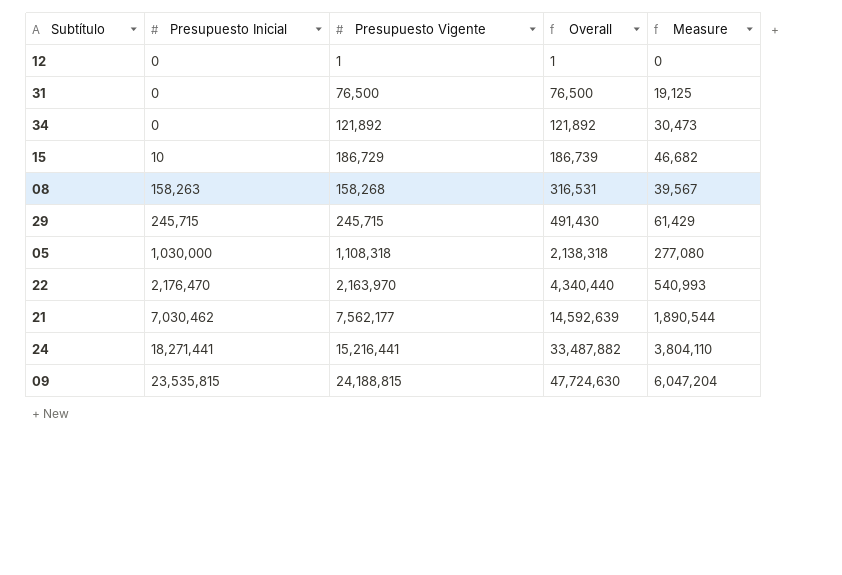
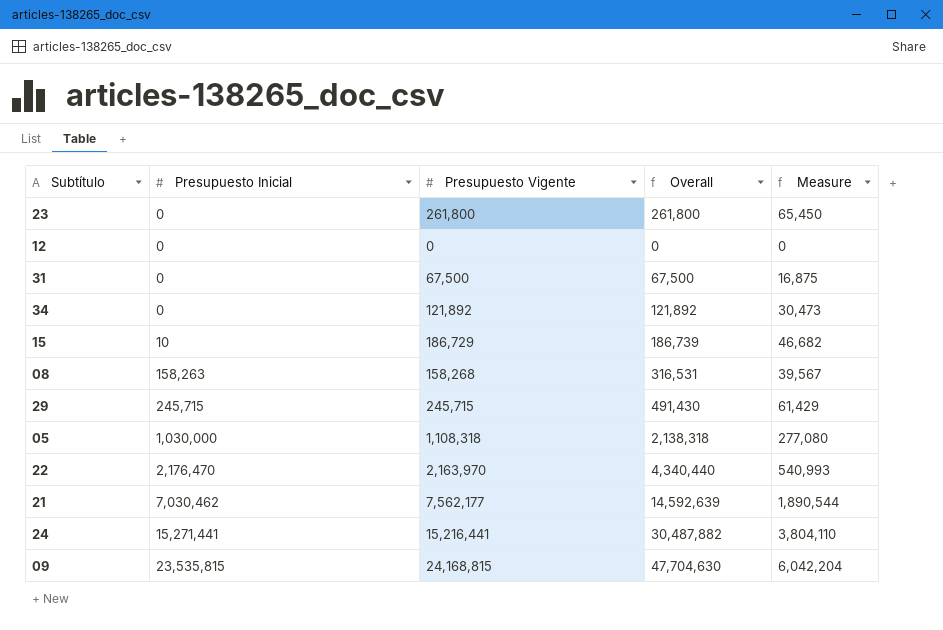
row 23: none -> 0 | 261,800 | 261,800 | 65,450
12 | Presupuesto Vigente: 1 -> 0
12 | Overall: 1 -> 0
31 | Presupuesto Vigente: 76,500 -> 67,500
31 | Overall: 76,500 -> 67,500
31 | Measure: 19,125 -> 16,875
24 | Presupuesto Inicial: 18,271,441 -> 15,271,441
24 | Overall: 33,487,882 -> 30,487,882
09 | Presupuesto Vigente: 24,188,815 -> 24,168,815
09 | Overall: 47,724,630 -> 47,704,630
09 | Measure: 6,047,204 -> 6,042,204

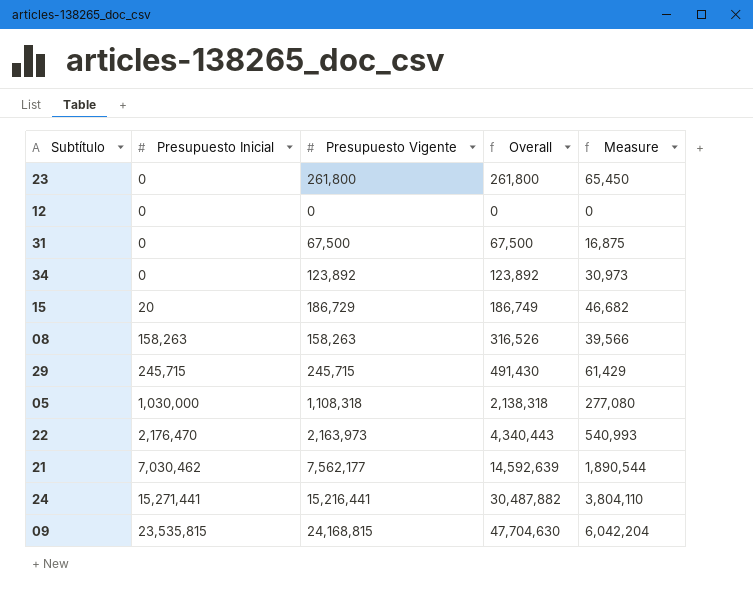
34 | Presupuesto Vigente: 121,892 -> 123,892
34 | Overall: 121,892 -> 123,892
34 | Measure: 30,473 -> 30,973
15 | Presupuesto Inicial: 10 -> 20
15 | Overall: 186,739 -> 186,749
08 | Presupuesto Vigente: 158,268 -> 158,263
08 | Overall: 316,531 -> 316,526
08 | Measure: 39,567 -> 39,566
22 | Presupuesto Vigente: 2,163,970 -> 2,163,973
22 | Overall: 4,340,440 -> 4,340,443

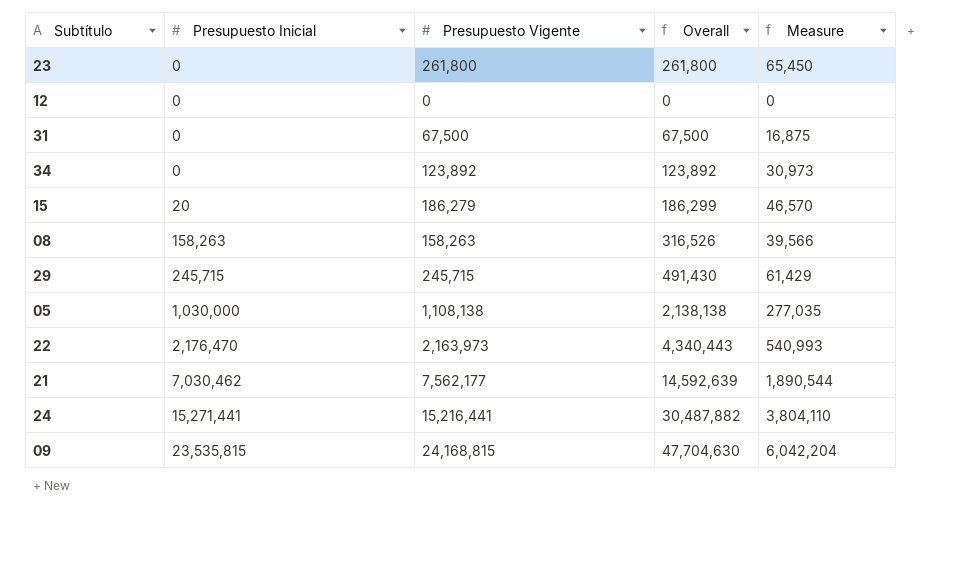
15 | Presupuesto Vigente: 186,729 -> 186,279
15 | Overall: 186,749 -> 186,299
15 | Measure: 46,682 -> 46,570
05 | Presupuesto Vigente: 1,108,318 -> 1,108,138
05 | Overall: 2,138,318 -> 2,138,138
05 | Measure: 277,080 -> 277,035

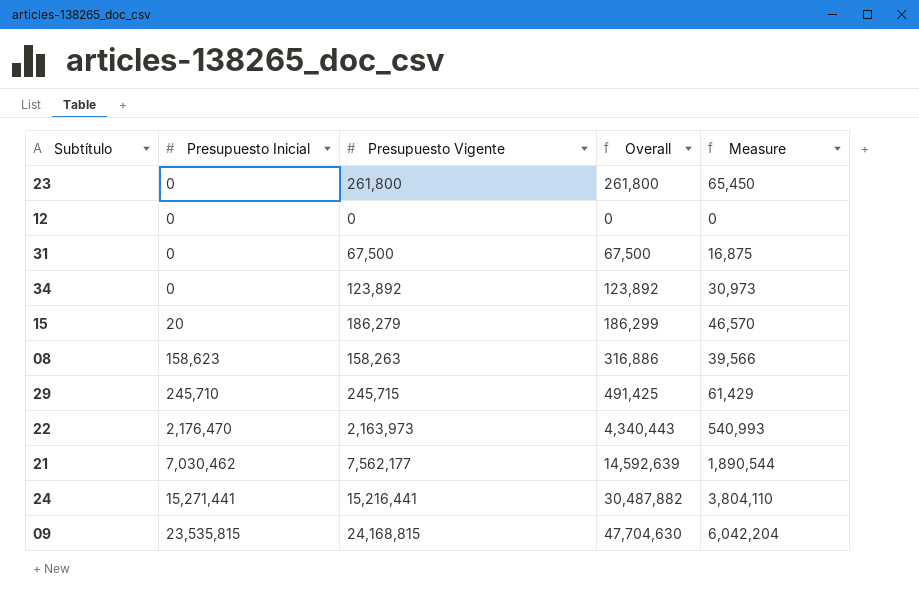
row 05: 1,030,000 | 1,108,138 | 2,138,138 | 277,035 -> none
08 | Presupuesto Inicial: 158,263 -> 158,623
08 | Overall: 316,526 -> 316,886
29 | Presupuesto Inicial: 245,715 -> 245,710
29 | Overall: 491,430 -> 491,425

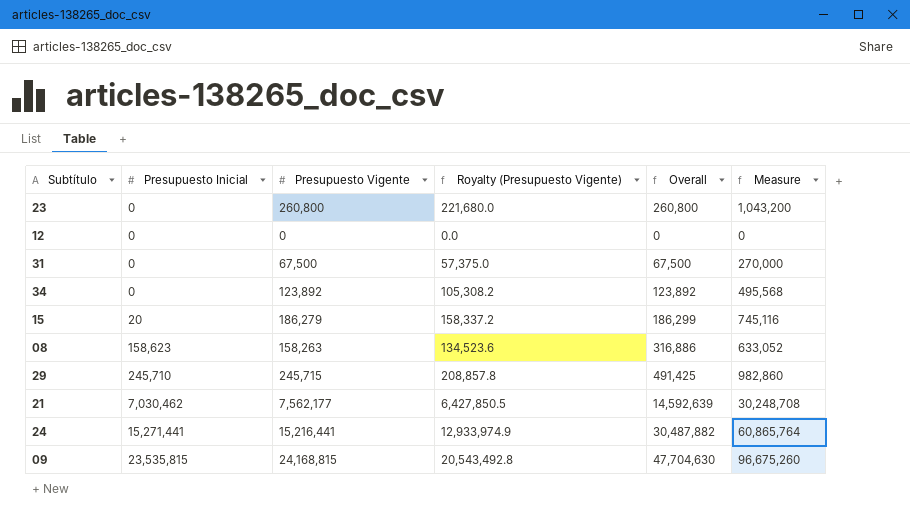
column Royalty (Presupuesto Vigente) | formula: none -> [Presupuesto Vigente] * 0.85
column Measure | formula: [Presupuesto Vigente] * 0.25 -> [Presupuesto Vigente] * 4
row 22: 2,176,470 | 2,163,973 | 4,340,443 | 540,993 -> none
23 | Presupuesto Vigente: 261,800 -> 260,800
23 | Overall: 261,800 -> 260,800

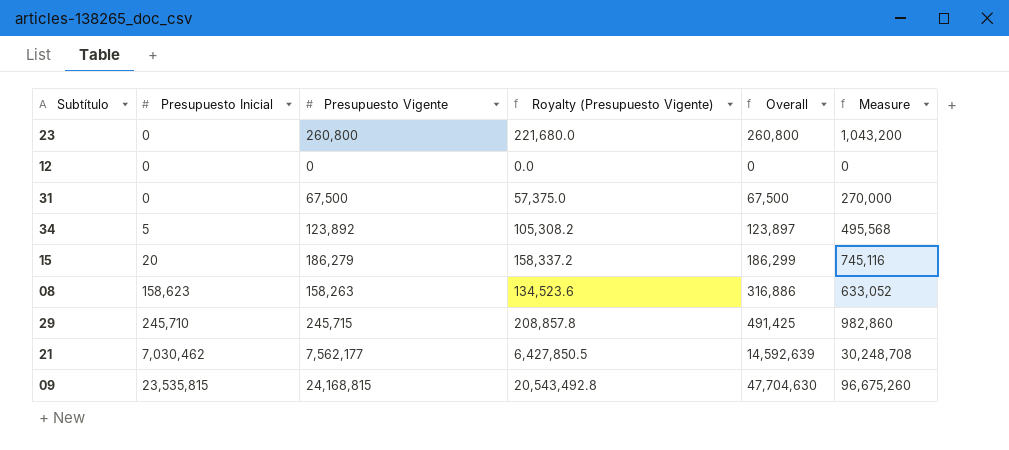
row 24: 15,271,441 | 15,216,441 | 12,933,974.9 | 30,487,882 | 60,865,764 -> none
34 | Presupuesto Inicial: 0 -> 5
34 | Overall: 123,892 -> 123,897

